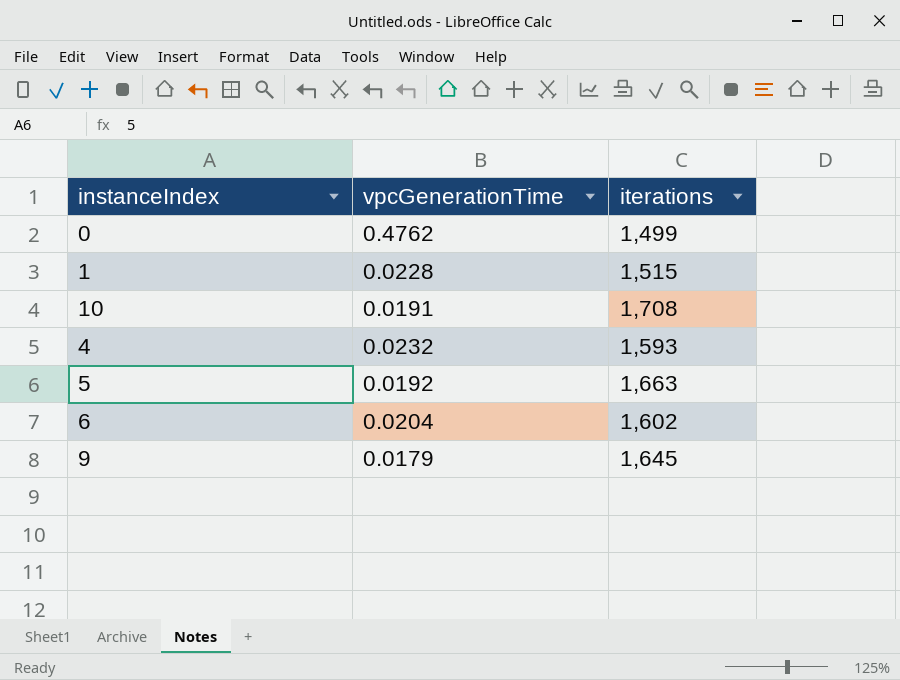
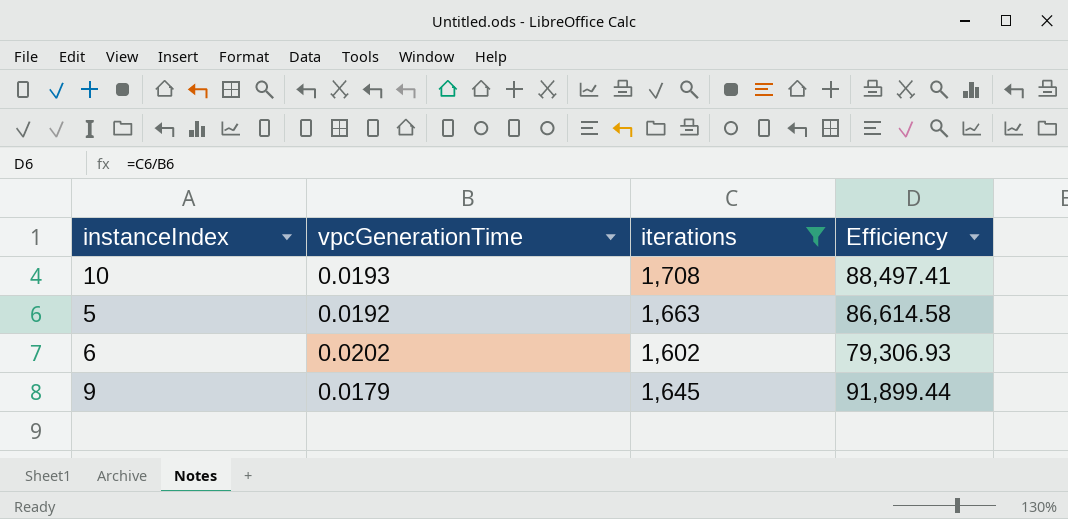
filter: none -> iterations >= 1,602
column Efficiency | formula: none -> [iterations] / [vpcGenerationTime]
10 | vpcGenerationTime: 0.0191 -> 0.0193
6 | vpcGenerationTime: 0.0204 -> 0.0202

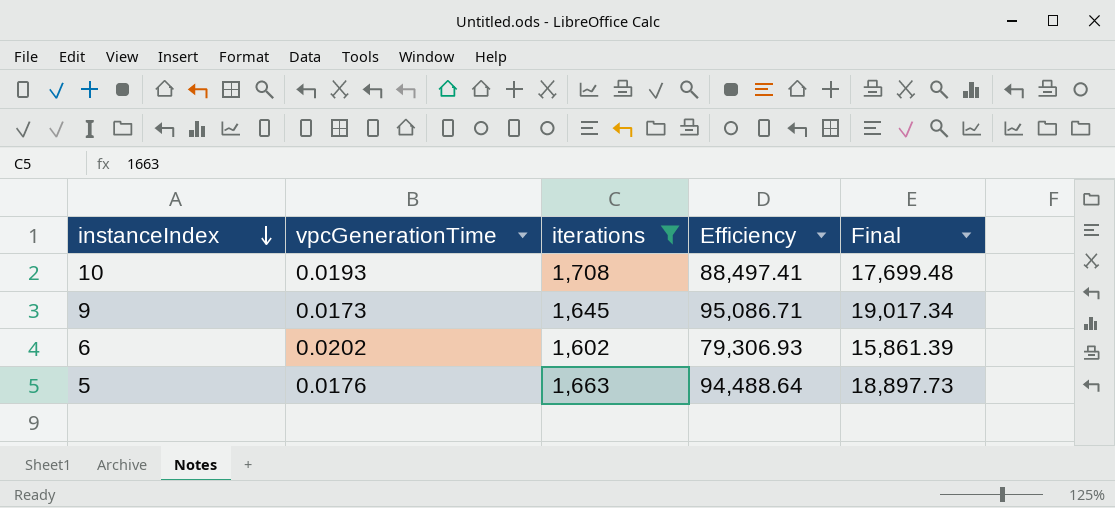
row order: none -> instanceIndex descending
column Final | formula: none -> [Efficiency] * 0.2
9 | vpcGenerationTime: 0.0179 -> 0.0173
9 | Efficiency: 91,899.44 -> 95,086.71
5 | vpcGenerationTime: 0.0192 -> 0.0176
5 | Efficiency: 86,614.58 -> 94,488.64

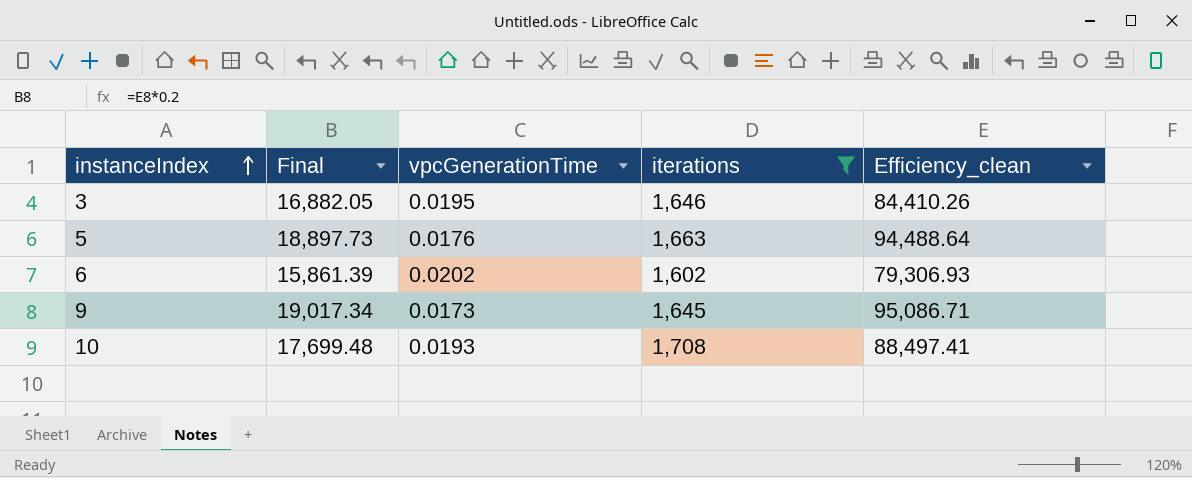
row order: instanceIndex descending -> instanceIndex ascending
column Final | position: 5 -> 2
column name: Efficiency -> Efficiency_clean
row 3: none -> 16,882.05 | 0.0195 | 1,646 | 84,410.26

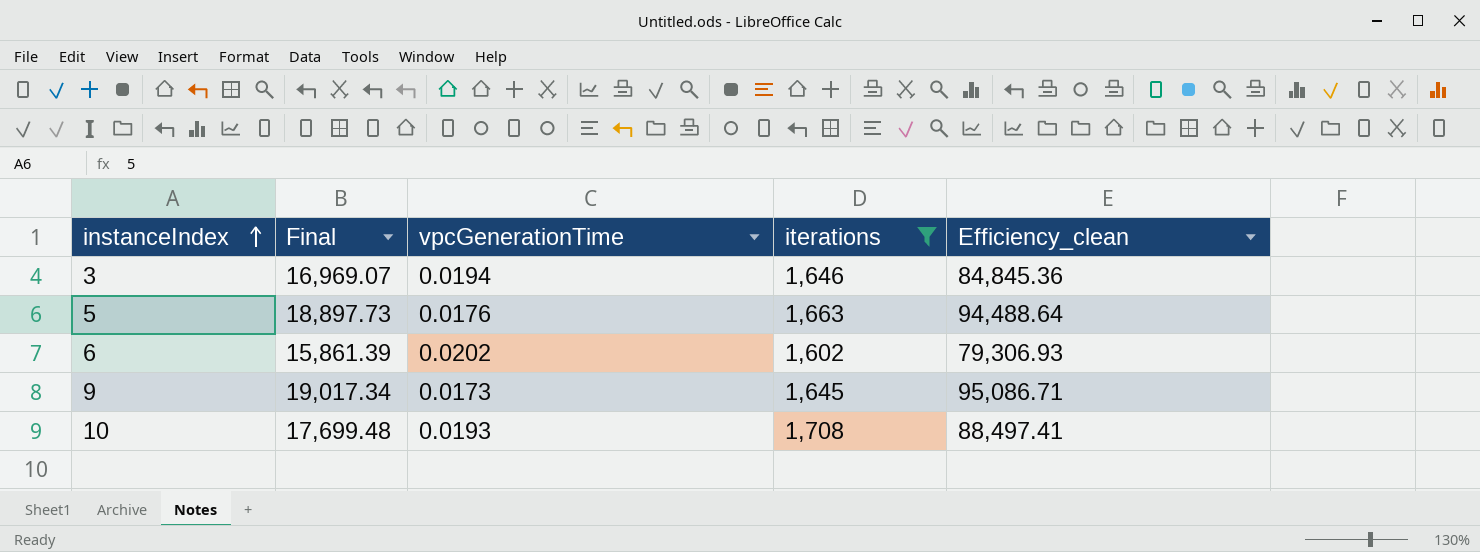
3 | Final: 16,882.05 -> 16,969.07
3 | vpcGenerationTime: 0.0195 -> 0.0194
3 | Efficiency_clean: 84,410.26 -> 84,845.36

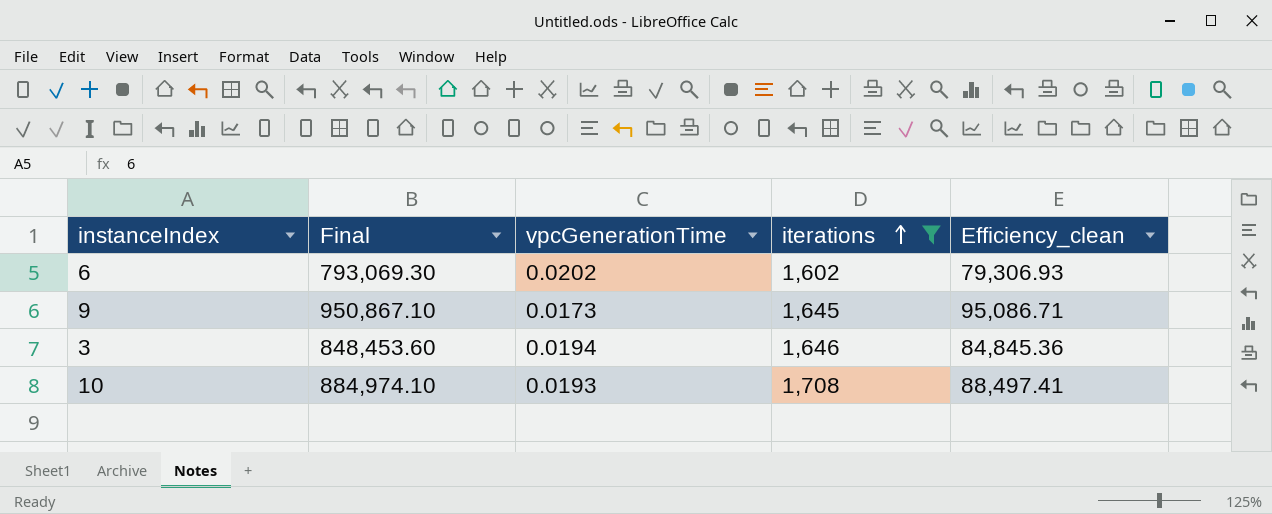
row order: instanceIndex ascending -> iterations ascending
column Final | formula: [Efficiency_clean] * 0.2 -> [Efficiency_clean] * 10
row 5: 18,897.73 | 0.0176 | 1,663 | 94,488.64 -> none

